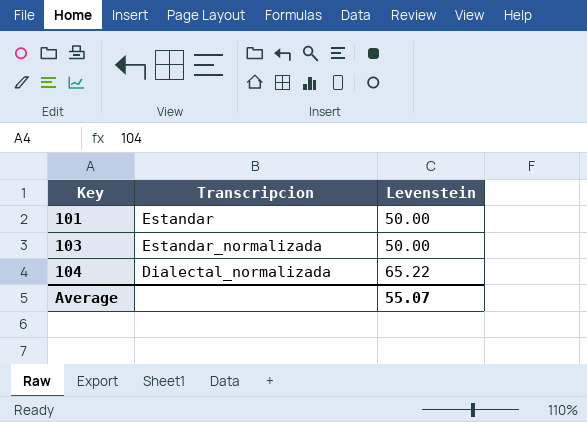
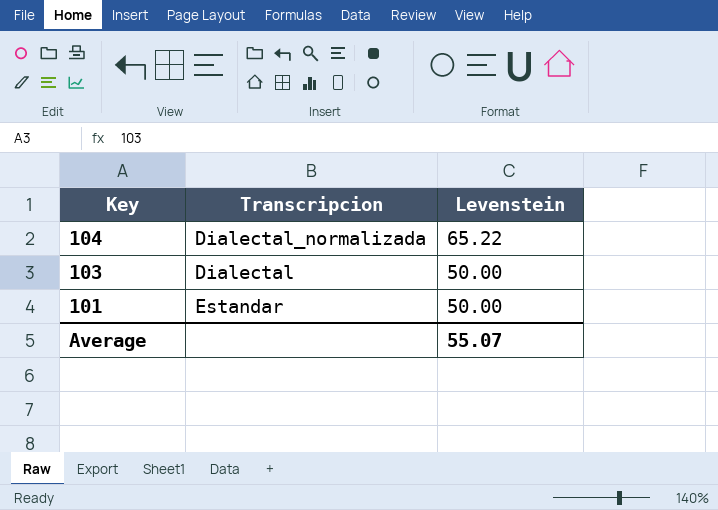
row order: Key ascending -> Key descending
103 | Transcripcion: Estandar_normalizada -> Dialectal

